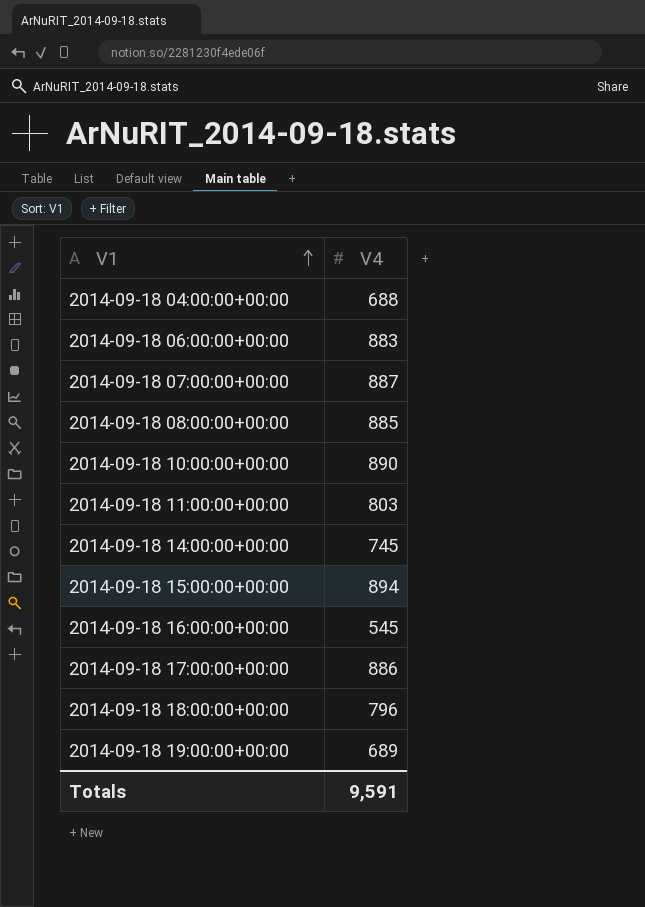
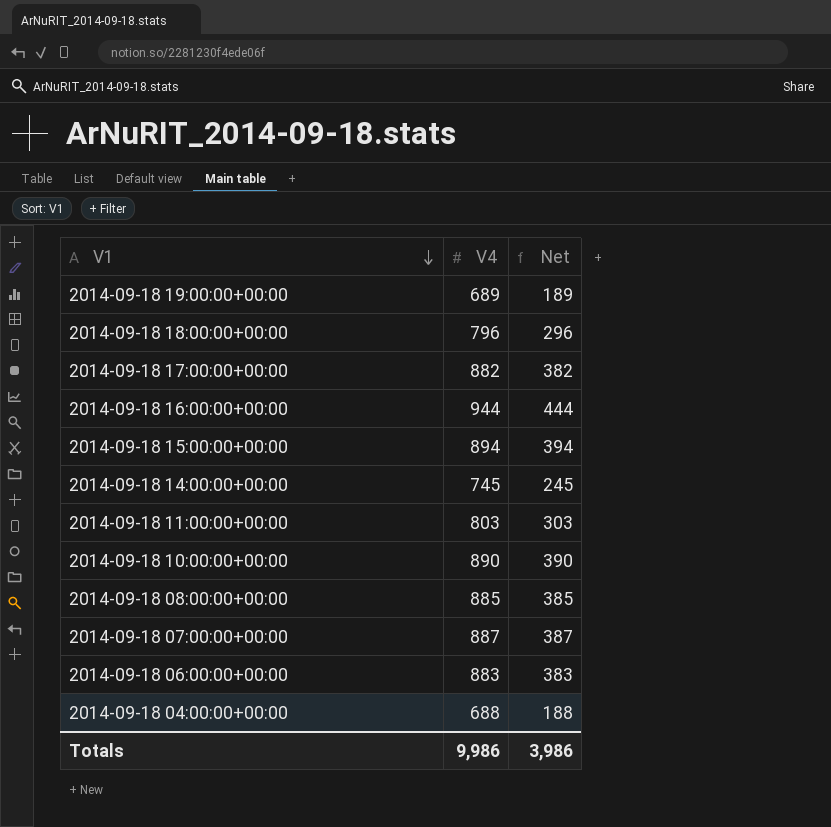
row order: V1 ascending -> V1 descending
column Net | formula: none -> [V4] - 500
2014-09-18 17:00:00+00:00 | V4: 886 -> 882
2014-09-18 16:00:00+00:00 | V4: 545 -> 944
Totals | V4: 9,591 -> 9,986

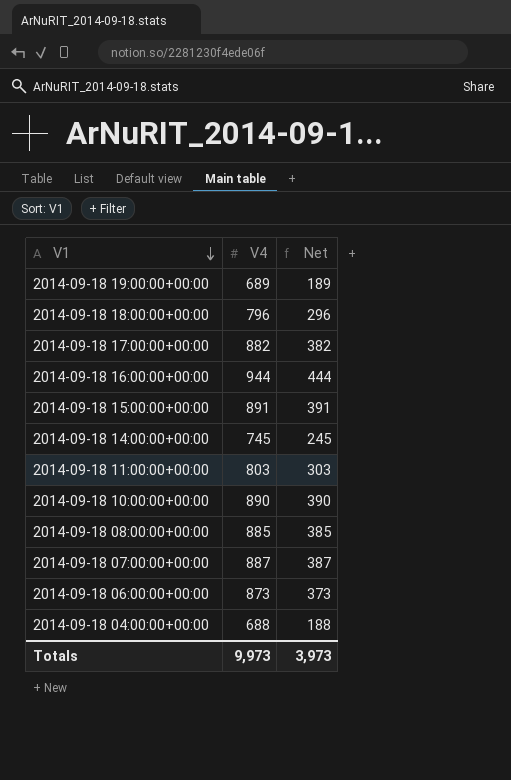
2014-09-18 15:00:00+00:00 | V4: 894 -> 891
2014-09-18 15:00:00+00:00 | Net: 394 -> 391
2014-09-18 06:00:00+00:00 | V4: 883 -> 873
2014-09-18 06:00:00+00:00 | Net: 383 -> 373
Totals | V4: 9,986 -> 9,973
Totals | Net: 3,986 -> 3,973

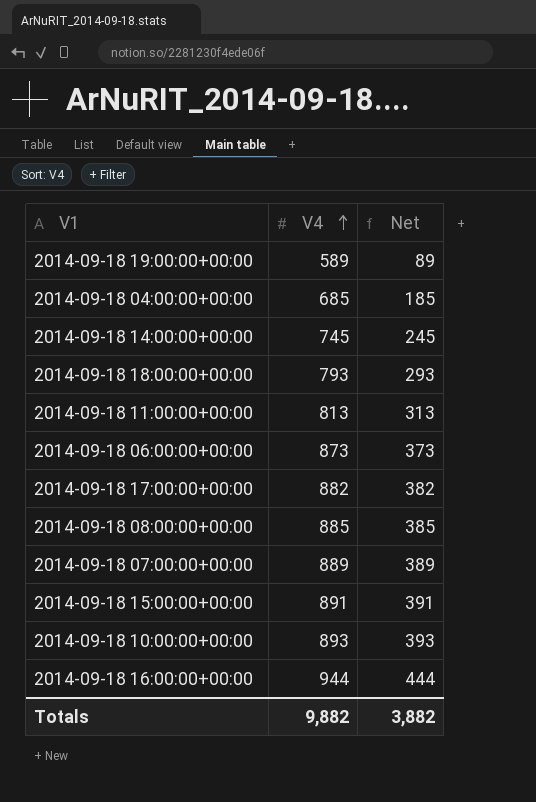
row order: V1 descending -> V4 ascending
2014-09-18 19:00:00+00:00 | V4: 689 -> 589
2014-09-18 19:00:00+00:00 | Net: 189 -> 89
2014-09-18 04:00:00+00:00 | V4: 688 -> 685
2014-09-18 04:00:00+00:00 | Net: 188 -> 185
2014-09-18 18:00:00+00:00 | V4: 796 -> 793
2014-09-18 18:00:00+00:00 | Net: 296 -> 293
2014-09-18 11:00:00+00:00 | V4: 803 -> 813
2014-09-18 11:00:00+00:00 | Net: 303 -> 313
2014-09-18 07:00:00+00:00 | V4: 887 -> 889
2014-09-18 07:00:00+00:00 | Net: 387 -> 389
2014-09-18 10:00:00+00:00 | V4: 890 -> 893
2014-09-18 10:00:00+00:00 | Net: 390 -> 393
Totals | V4: 9,973 -> 9,882
Totals | Net: 3,973 -> 3,882

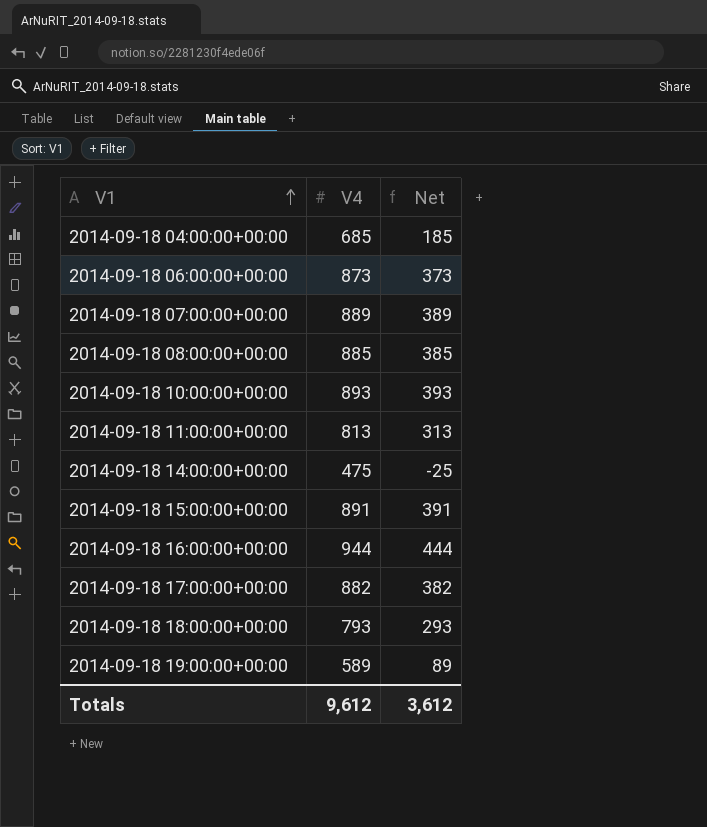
row order: V4 ascending -> V1 ascending
2014-09-18 14:00:00+00:00 | V4: 745 -> 475
2014-09-18 14:00:00+00:00 | Net: 245 -> -25
Totals | V4: 9,882 -> 9,612
Totals | Net: 3,882 -> 3,612

